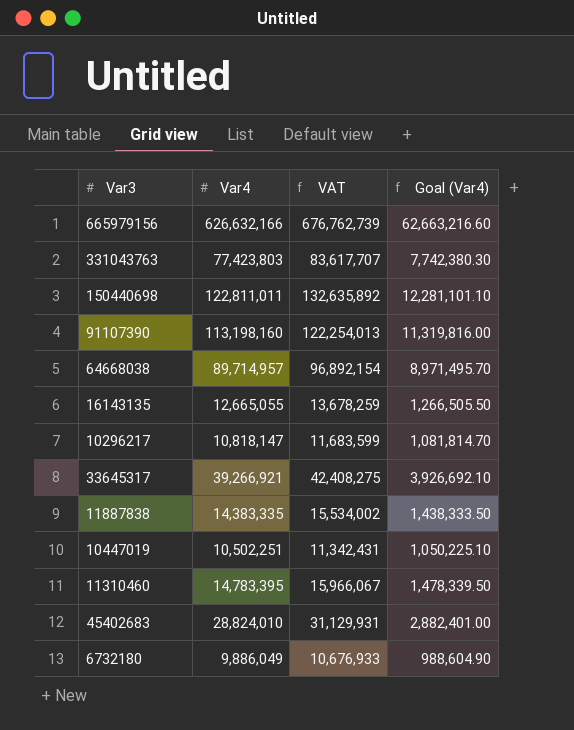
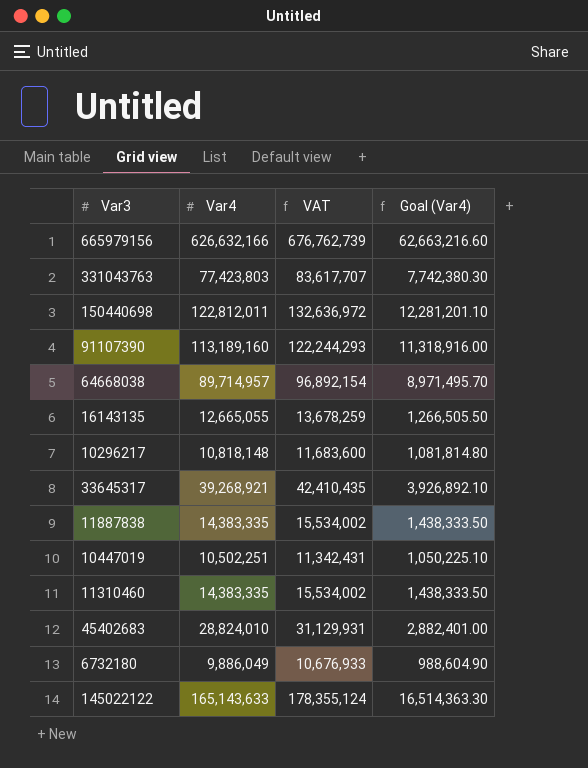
150440698 | Var4: 122,811,011 -> 122,812,011
150440698 | VAT: 132,635,892 -> 132,636,972
150440698 | Goal (Var4): 12,281,101.10 -> 12,281,201.10
91107390 | Var4: 113,198,160 -> 113,189,160
91107390 | VAT: 122,254,013 -> 122,244,293
91107390 | Goal (Var4): 11,319,816.00 -> 11,318,916.00
10296217 | Var4: 10,818,147 -> 10,818,148
10296217 | VAT: 11,683,599 -> 11,683,600
10296217 | Goal (Var4): 1,081,814.70 -> 1,081,814.80
33645317 | Var4: 39,266,921 -> 39,268,921
33645317 | VAT: 42,408,275 -> 42,410,435
33645317 | Goal (Var4): 3,926,692.10 -> 3,926,892.10
11310460 | Var4: 14,783,395 -> 14,383,335
11310460 | VAT: 15,966,067 -> 15,534,002
11310460 | Goal (Var4): 1,478,339.50 -> 1,438,333.50
row 145022122: none -> 165,143,633 | 178,355,124 | 16,514,363.30

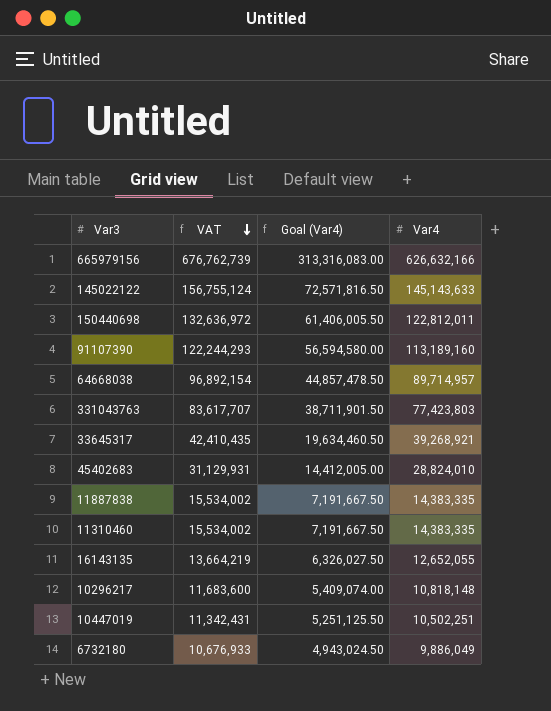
row order: none -> VAT descending
column Goal (Var4) | formula: [Var4] * 0.1 -> [Var4] * 0.5
column Var4 | position: 2 -> 4
145022122 | VAT: 178,355,124 -> 156,755,124
145022122 | Var4: 165,143,633 -> 145,143,633
16143135 | VAT: 13,678,259 -> 13,664,219
16143135 | Var4: 12,665,055 -> 12,652,055

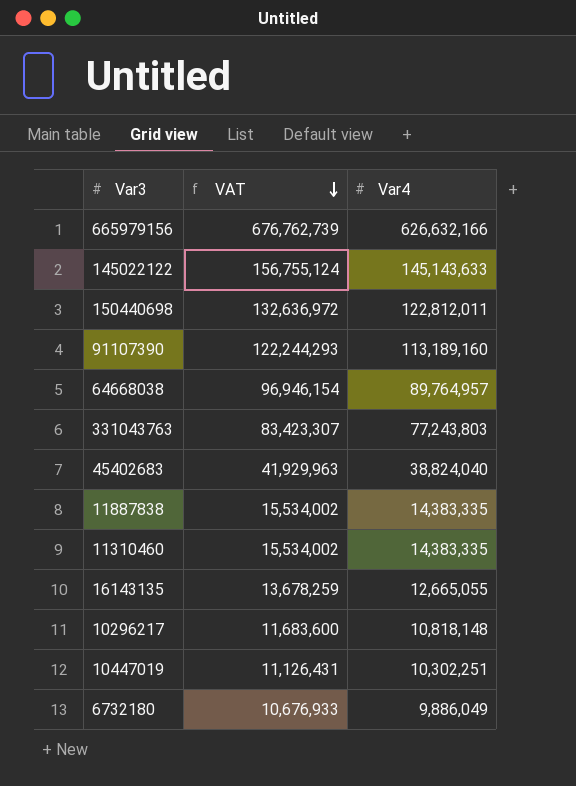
column Goal (Var4) | formula: [Var4] * 0.5 -> none
row 33645317: 42,410,435 | 19,634,460.50 | 39,268,921 -> none
64668038 | VAT: 96,892,154 -> 96,946,154
64668038 | Var4: 89,714,957 -> 89,764,957
331043763 | VAT: 83,617,707 -> 83,423,307
331043763 | Var4: 77,423,803 -> 77,243,803
45402683 | VAT: 31,129,931 -> 41,929,963
45402683 | Var4: 28,824,010 -> 38,824,040
16143135 | VAT: 13,664,219 -> 13,678,259
16143135 | Var4: 12,652,055 -> 12,665,055
10447019 | VAT: 11,342,431 -> 11,126,431
10447019 | Var4: 10,502,251 -> 10,302,251

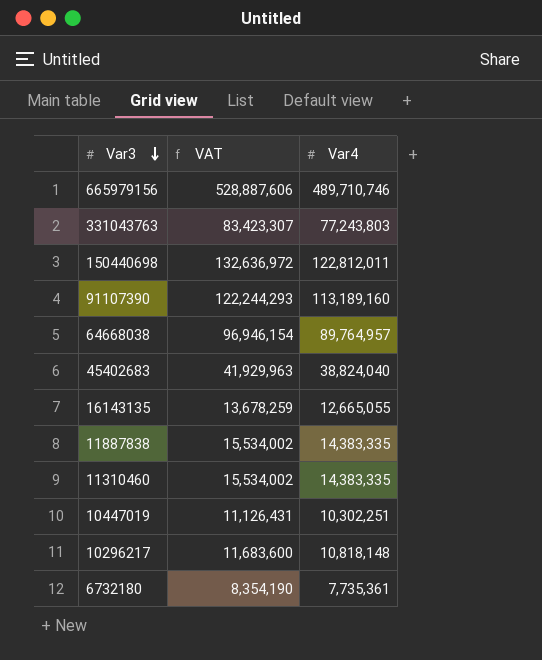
row order: VAT descending -> Var3 descending
row 145022122: 156,755,124 | 145,143,633 -> none
665979156 | VAT: 676,762,739 -> 528,887,606
665979156 | Var4: 626,632,166 -> 489,710,746
6732180 | VAT: 10,676,933 -> 8,354,190
6732180 | Var4: 9,886,049 -> 7,735,361

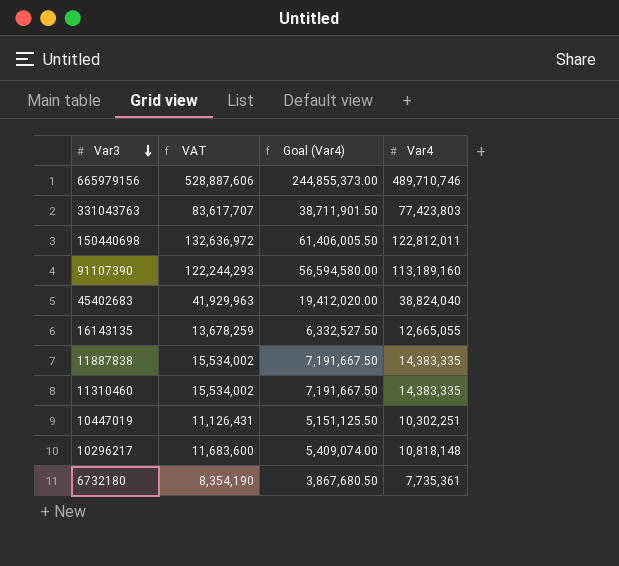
column Goal (Var4) | formula: none -> [Var4] * 0.5
row 64668038: 96,946,154 | 89,764,957 -> none
331043763 | VAT: 83,423,307 -> 83,617,707
331043763 | Var4: 77,243,803 -> 77,423,803

